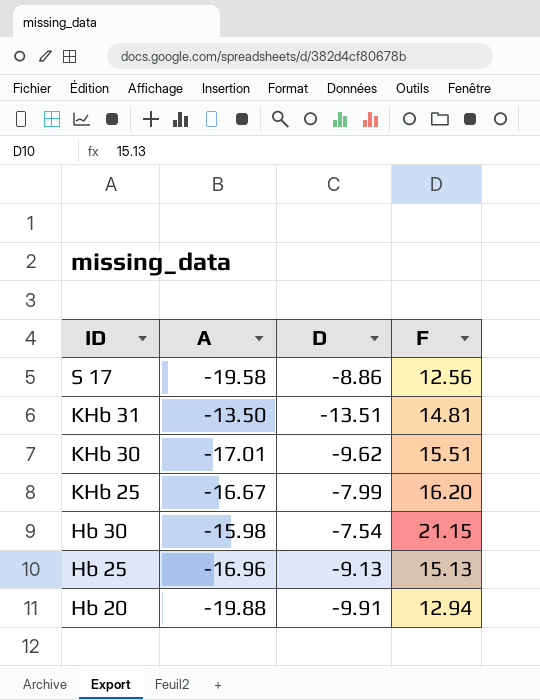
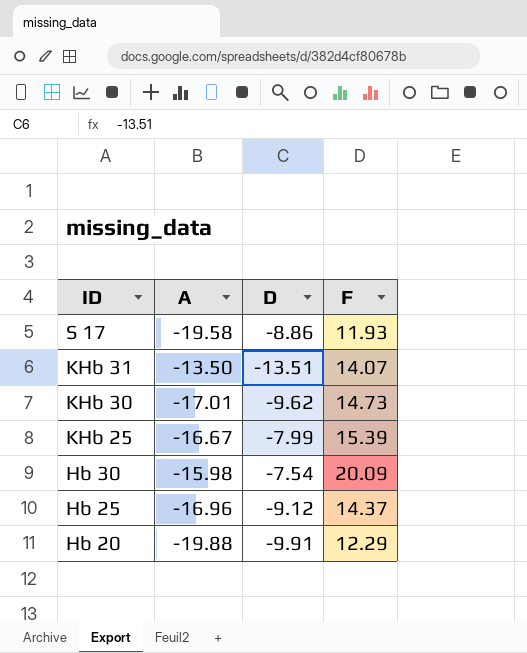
S 17 | F: 12.56 -> 11.93
KHb 31 | F: 14.81 -> 14.07
KHb 30 | F: 15.51 -> 14.73
KHb 25 | F: 16.20 -> 15.39
Hb 30 | F: 21.15 -> 20.09
Hb 25 | D: -9.13 -> -9.12
Hb 25 | F: 15.13 -> 14.37
Hb 20 | F: 12.94 -> 12.29

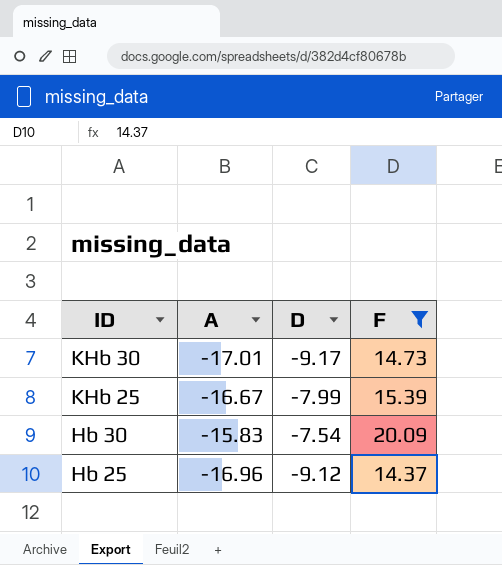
filter: none -> F >= 14.37
KHb 30 | D: -9.62 -> -9.17
Hb 30 | A: -15.98 -> -15.83

